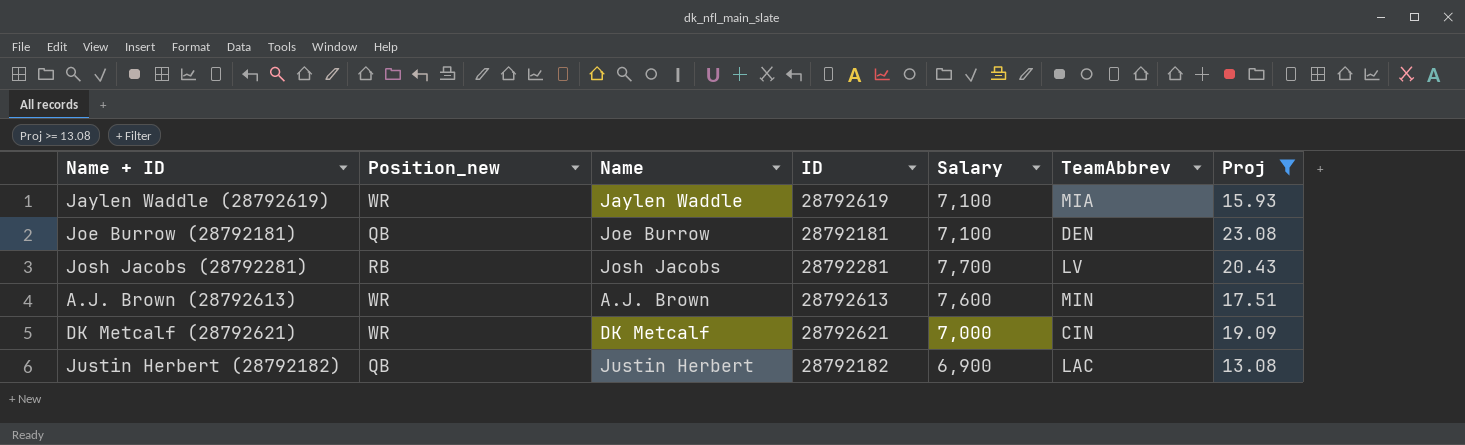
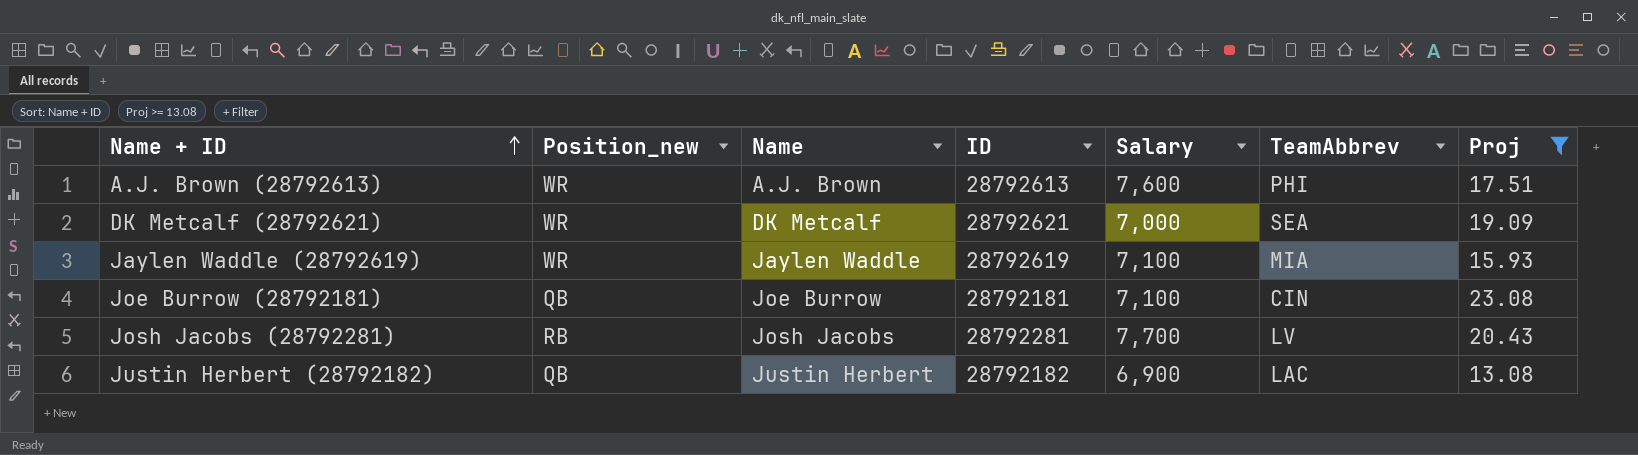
row order: none -> Name + ID ascending
A.J. Brown (28792613) | TeamAbbrev: MIN -> PHI
DK Metcalf (28792621) | TeamAbbrev: CIN -> SEA
Joe Burrow (28792181) | TeamAbbrev: DEN -> CIN

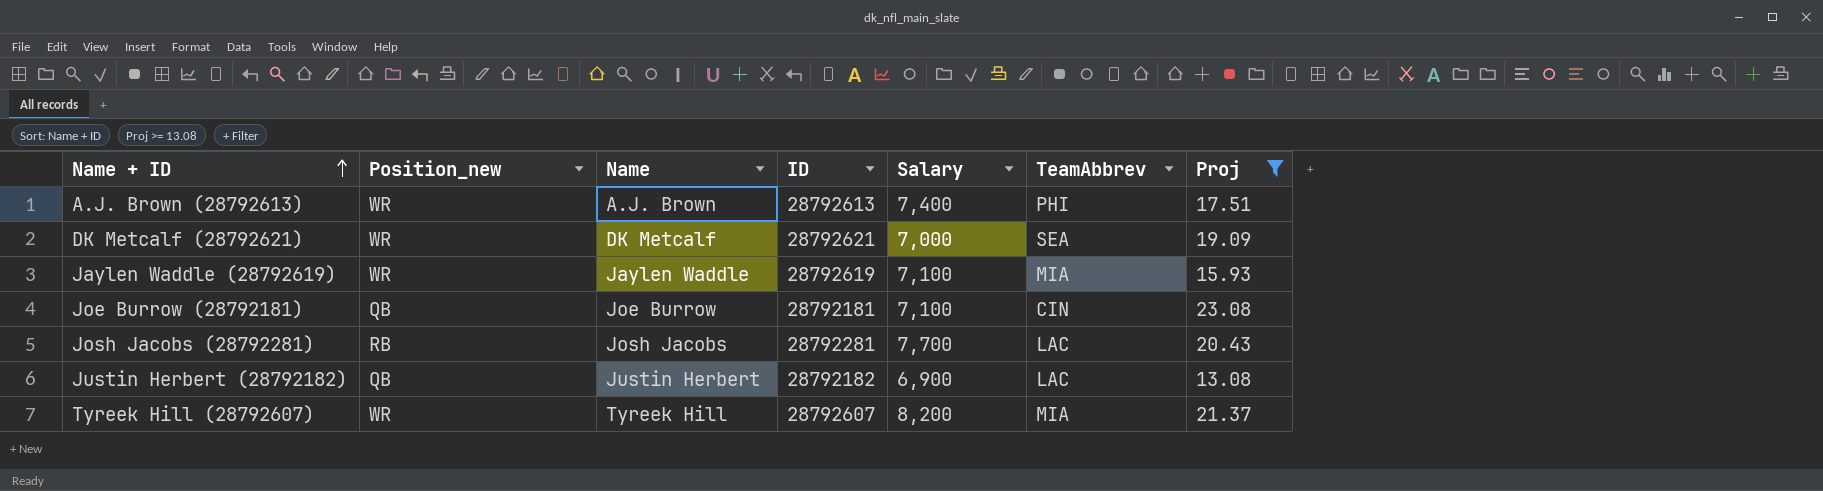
A.J. Brown (28792613) | Salary: 7,600 -> 7,400
Josh Jacobs (28792281) | TeamAbbrev: LV -> LAC
row Tyreek Hill (28792607): none -> WR | Tyreek Hill | 28792607 | 8,200 | MIA | 21.37

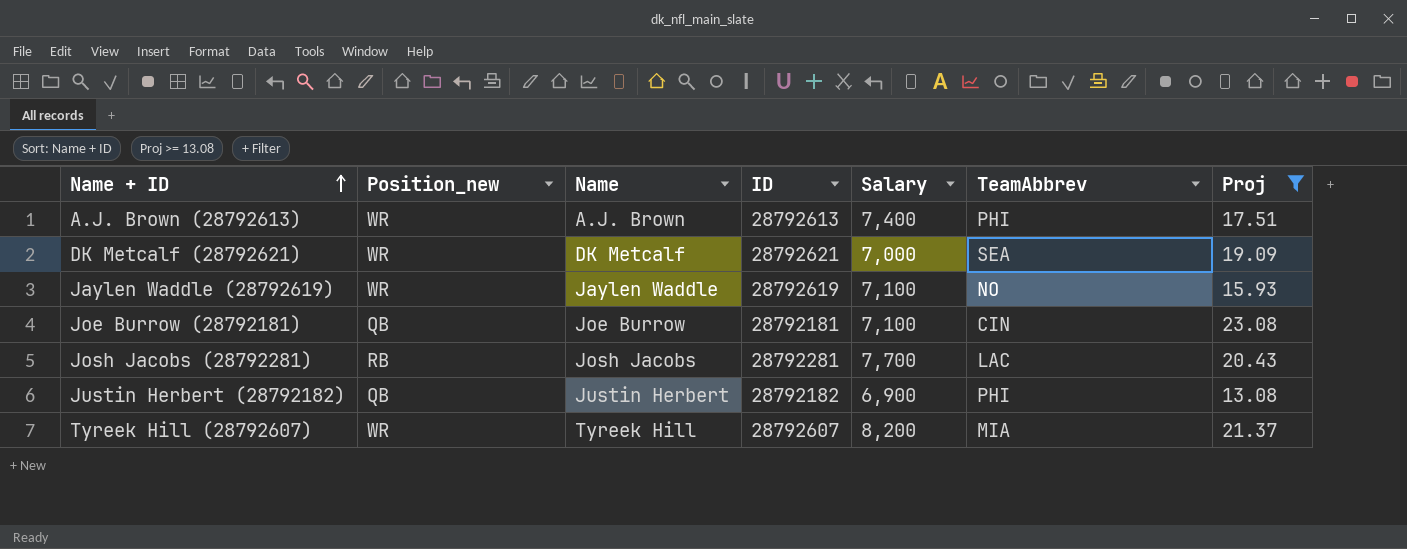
Jaylen Waddle (28792619) | TeamAbbrev: MIA -> NO
Justin Herbert (28792182) | TeamAbbrev: LAC -> PHI

